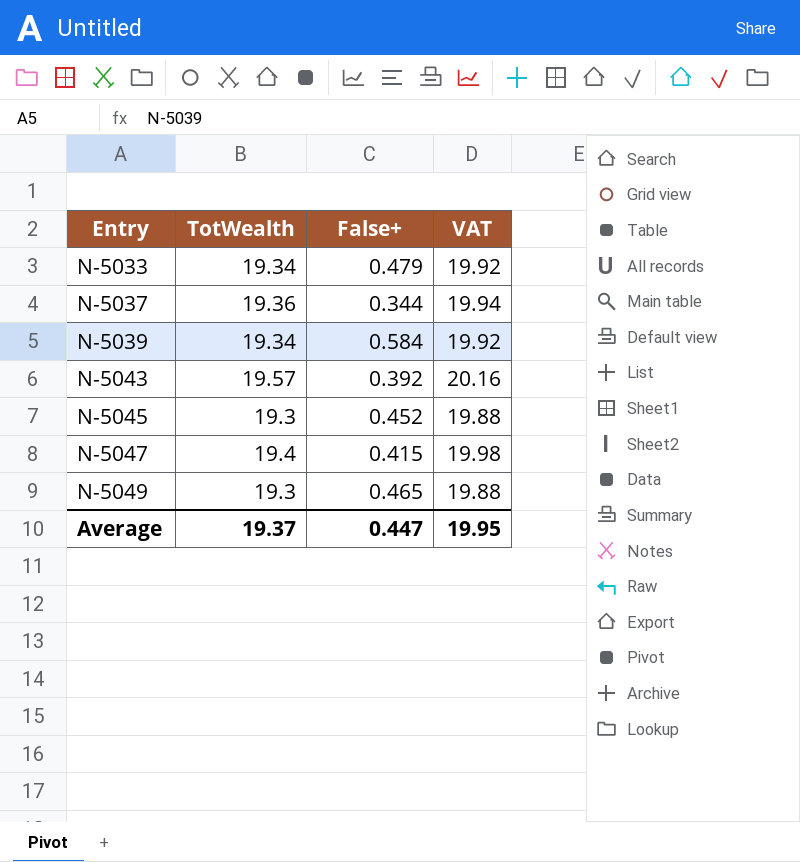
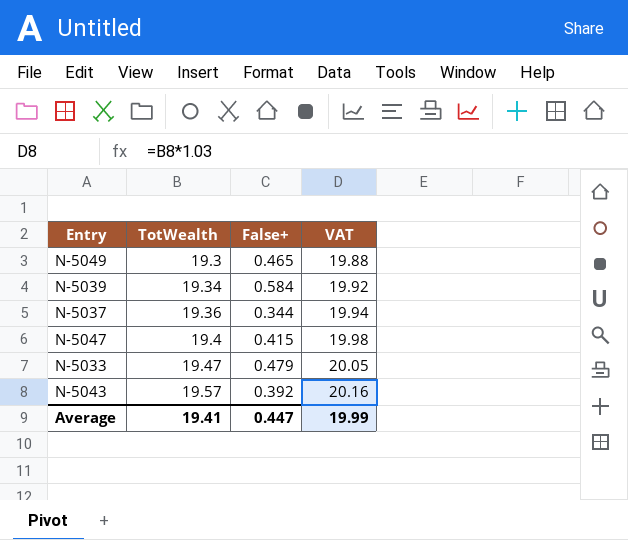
row order: Entry ascending -> TotWealth ascending
row N-5045: 19.3 | 0.452 | 19.88 -> none
N-5033 | TotWealth: 19.34 -> 19.47
N-5033 | VAT: 19.92 -> 20.05
Average | TotWealth: 19.37 -> 19.41
Average | VAT: 19.95 -> 19.99

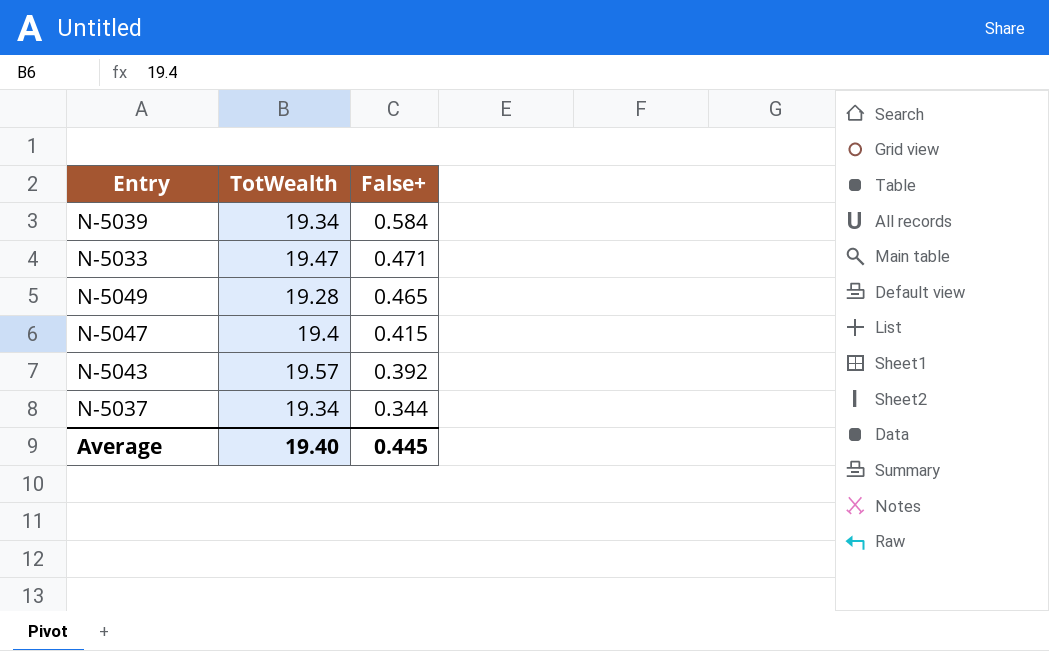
row order: TotWealth ascending -> False+ descending
column VAT | formula: [TotWealth] * 1.03 -> none
N-5033 | False+: 0.479 -> 0.471
N-5049 | TotWealth: 19.3 -> 19.28
N-5037 | TotWealth: 19.36 -> 19.34
Average | TotWealth: 19.41 -> 19.40
Average | False+: 0.447 -> 0.445

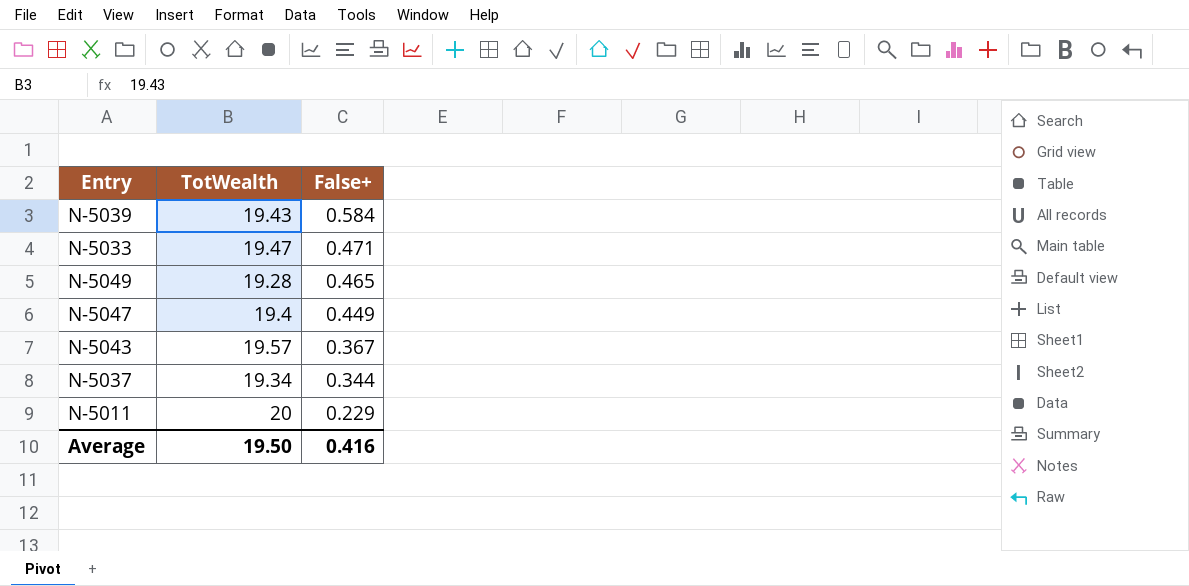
N-5039 | TotWealth: 19.34 -> 19.43
N-5047 | False+: 0.415 -> 0.449
N-5043 | False+: 0.392 -> 0.367
row N-5011: none -> 20 | 0.229
Average | TotWealth: 19.40 -> 19.50
Average | False+: 0.445 -> 0.416

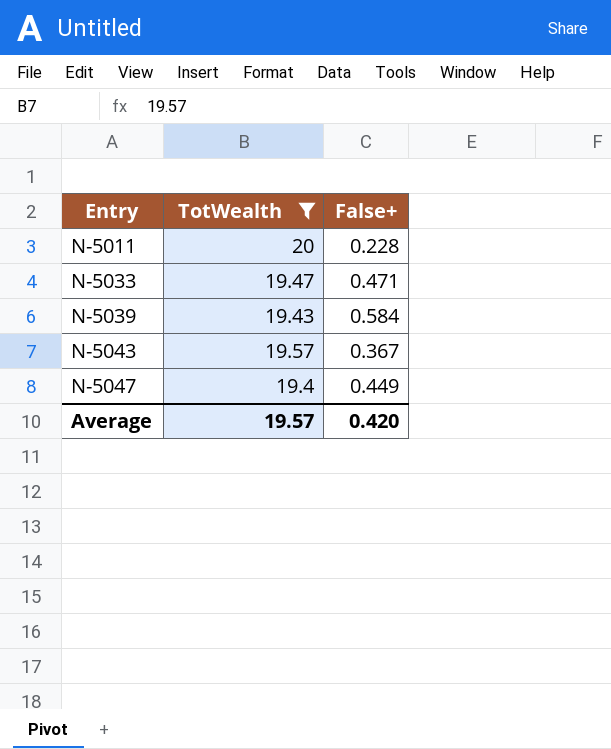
filter: none -> TotWealth >= 19.4
row order: False+ descending -> Entry ascending
N-5011 | False+: 0.229 -> 0.228
Average | TotWealth: 19.50 -> 19.57
Average | False+: 0.416 -> 0.420

